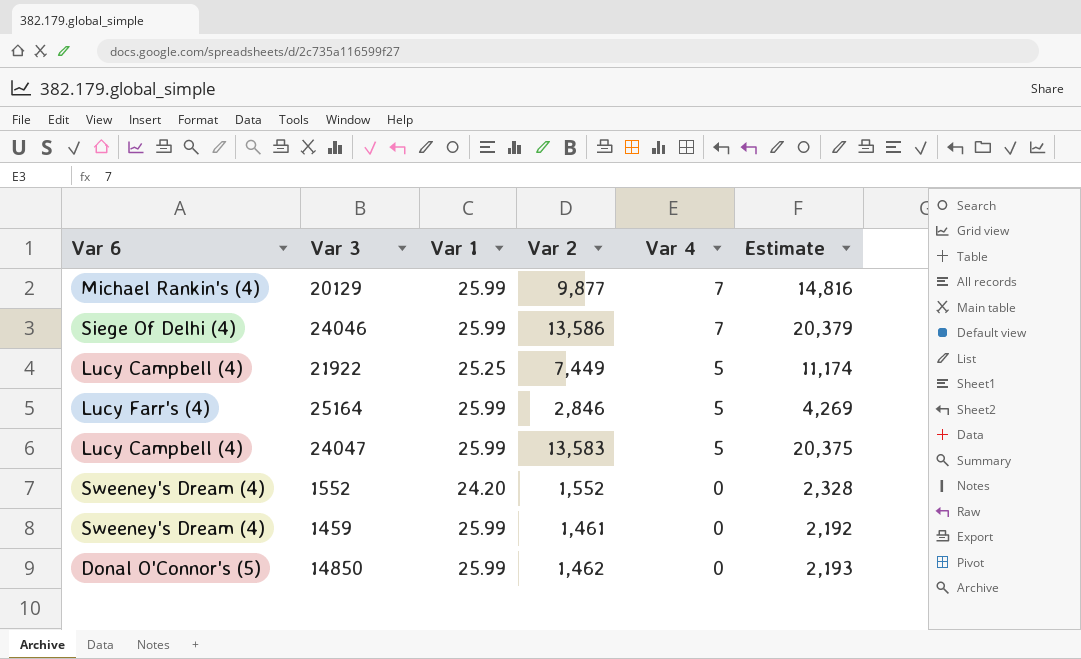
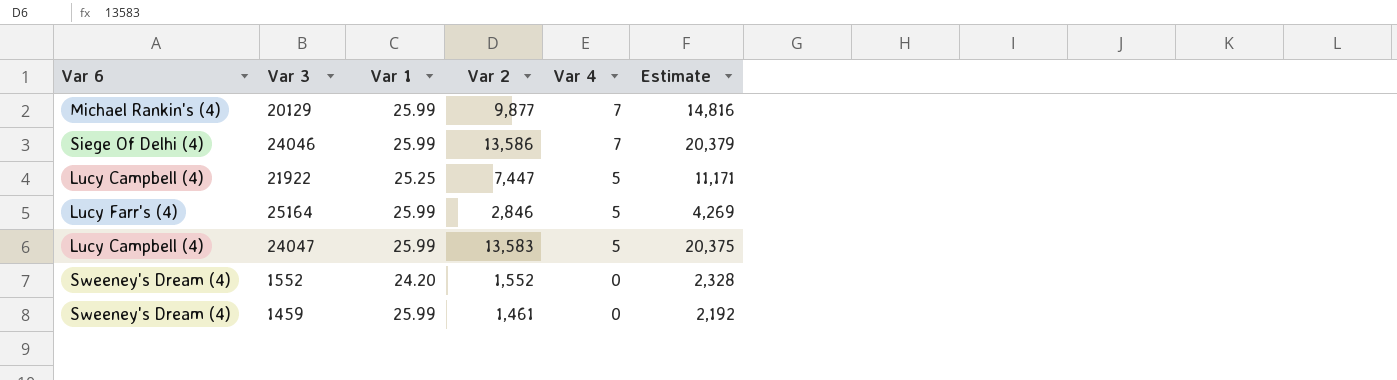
row 14850: Donal O'Connor's (5) | 25.99 | 1,462 | 0 | 2,193 -> none
21922 | Var 2: 7,449 -> 7,447
21922 | Estimate: 11,174 -> 11,171

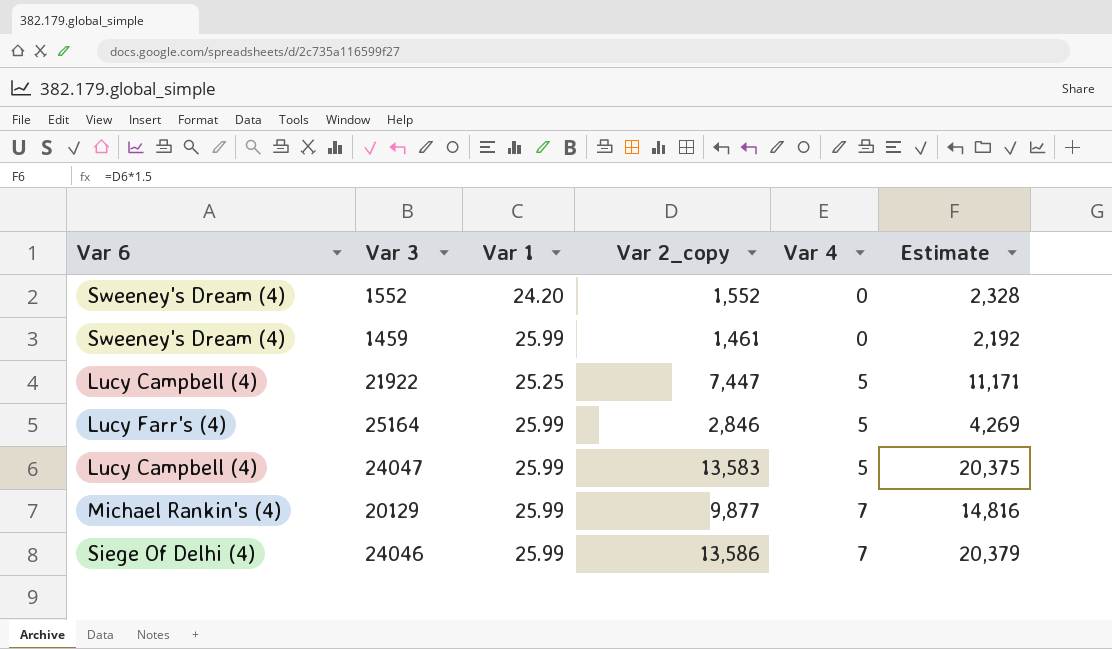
row order: Var 4 descending -> Var 4 ascending
column name: Var 2 -> Var 2_copy

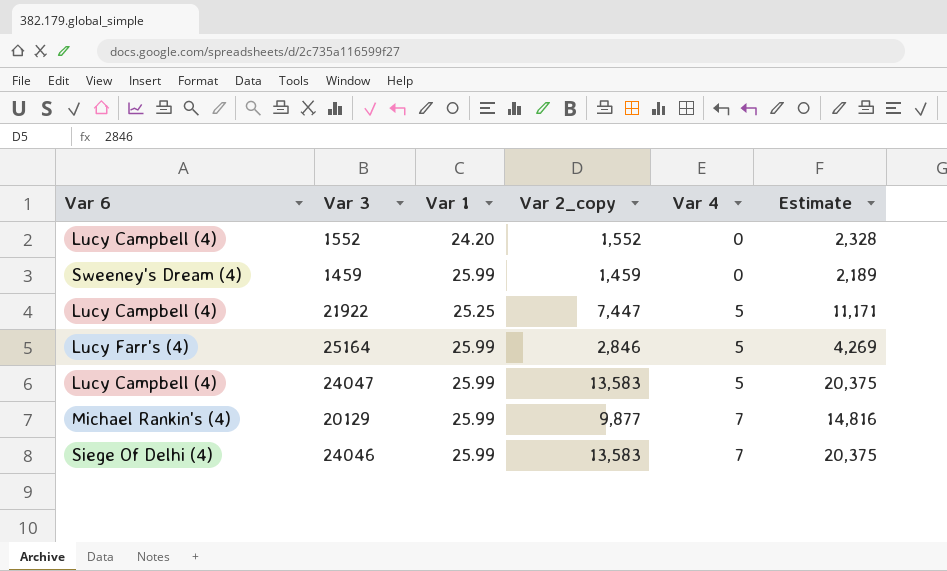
1552 | Var 6: Sweeney's Dream (4) -> Lucy Campbell (4)
1459 | Var 2_copy: 1,461 -> 1,459
1459 | Estimate: 2,192 -> 2,189
24046 | Var 2_copy: 13,586 -> 13,583
24046 | Estimate: 20,379 -> 20,375

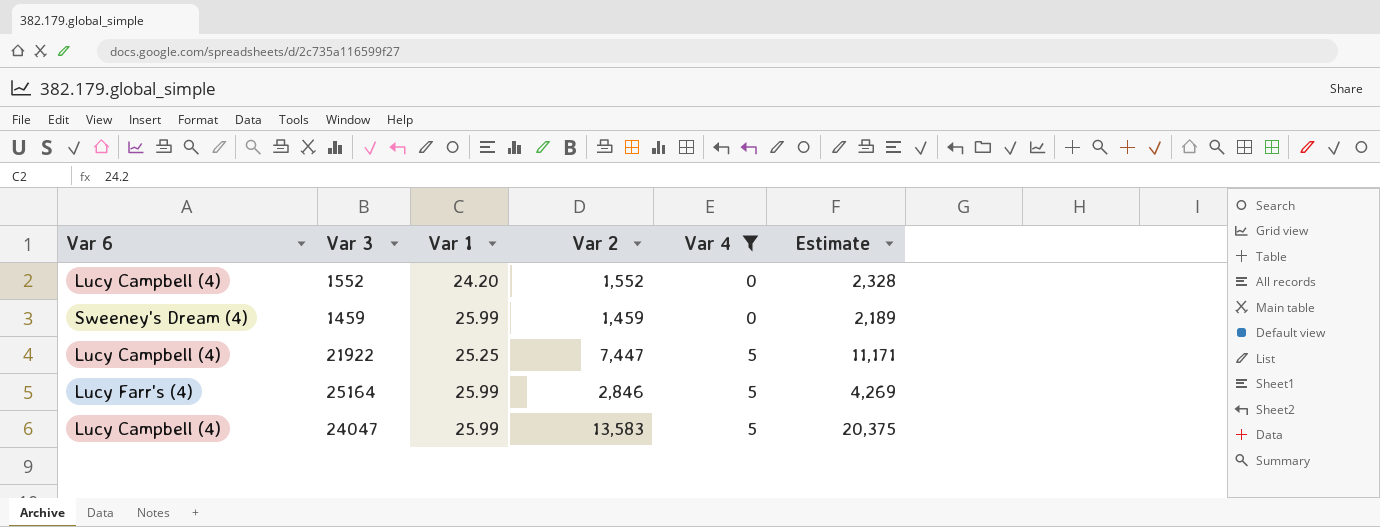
filter: none -> Var 4 != 7
column name: Var 2_copy -> Var 2

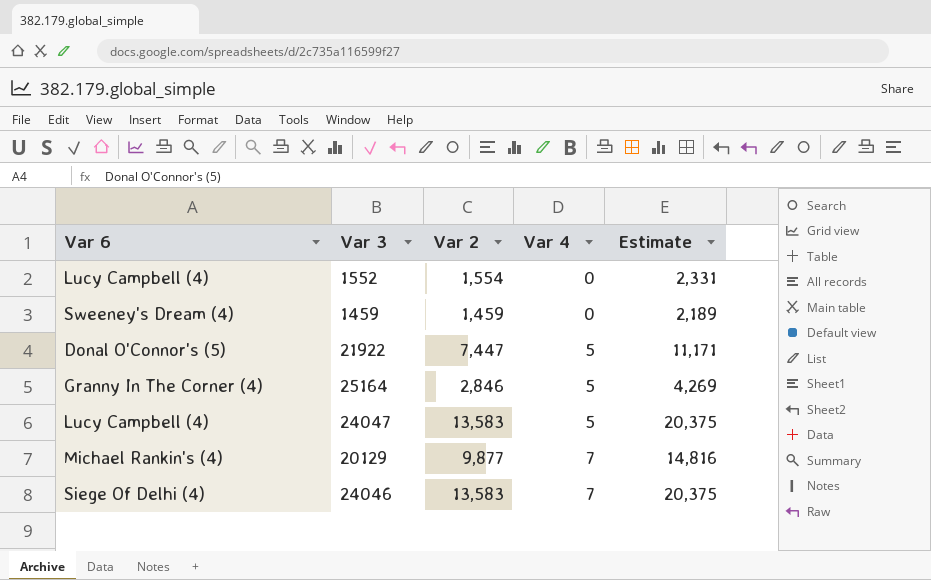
filter: Var 4 != 7 -> none
column Var 1 | position: 3 -> none
1552 | Var 2: 1,552 -> 1,554
1552 | Estimate: 2,328 -> 2,331
21922 | Var 6: Lucy Campbell (4) -> Donal O'Connor's (5)
25164 | Var 6: Lucy Farr's (4) -> Granny In The Corner (4)

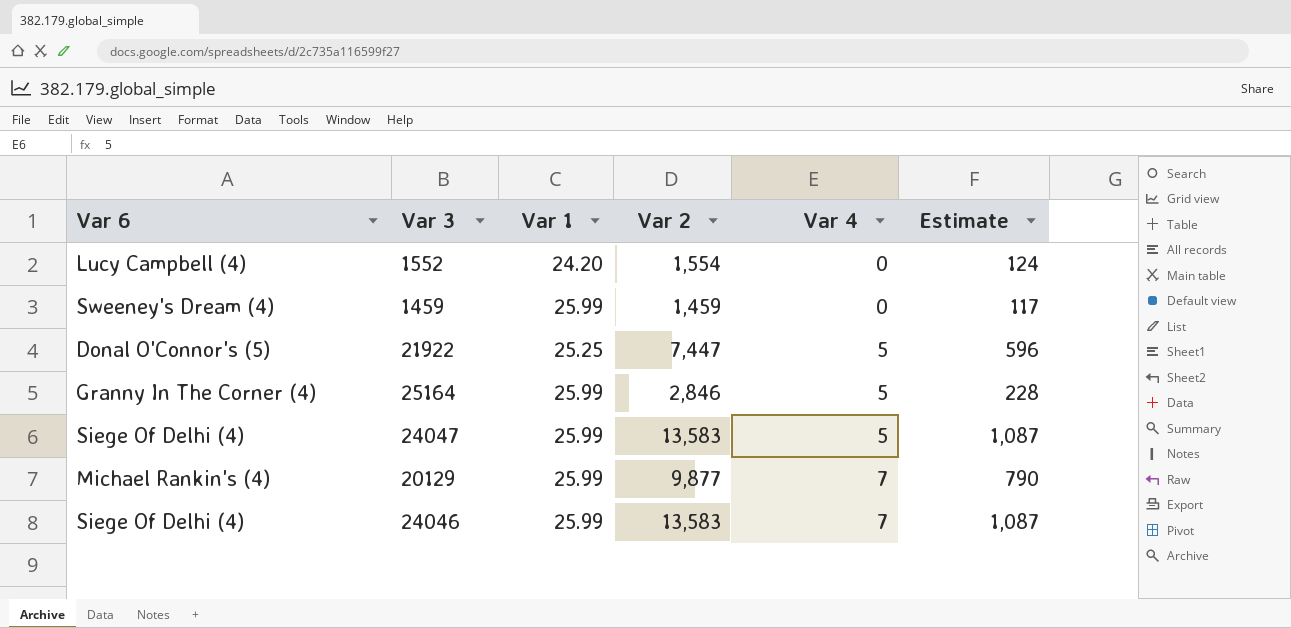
column Var 1 | position: none -> 3
column Estimate | formula: [Var 2] * 1.5 -> [Var 2] * 0.08
24047 | Var 6: Lucy Campbell (4) -> Siege Of Delhi (4)

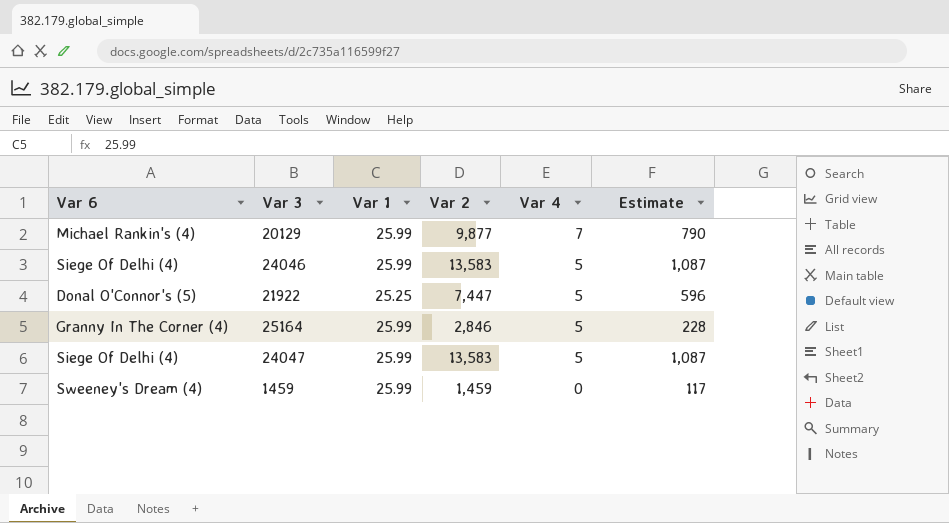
row order: Var 4 ascending -> Var 4 descending
row 1552: Lucy Campbell (4) | 24.20 | 1,554 | 0 | 124 -> none
24046 | Var 4: 7 -> 5

